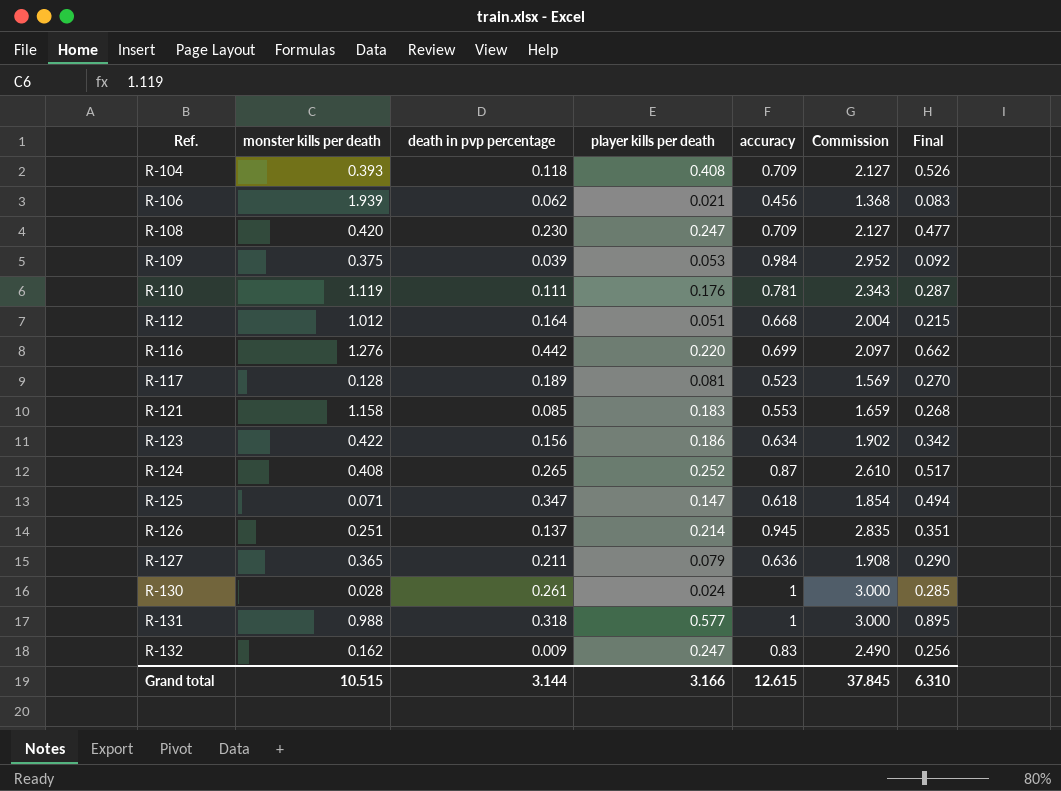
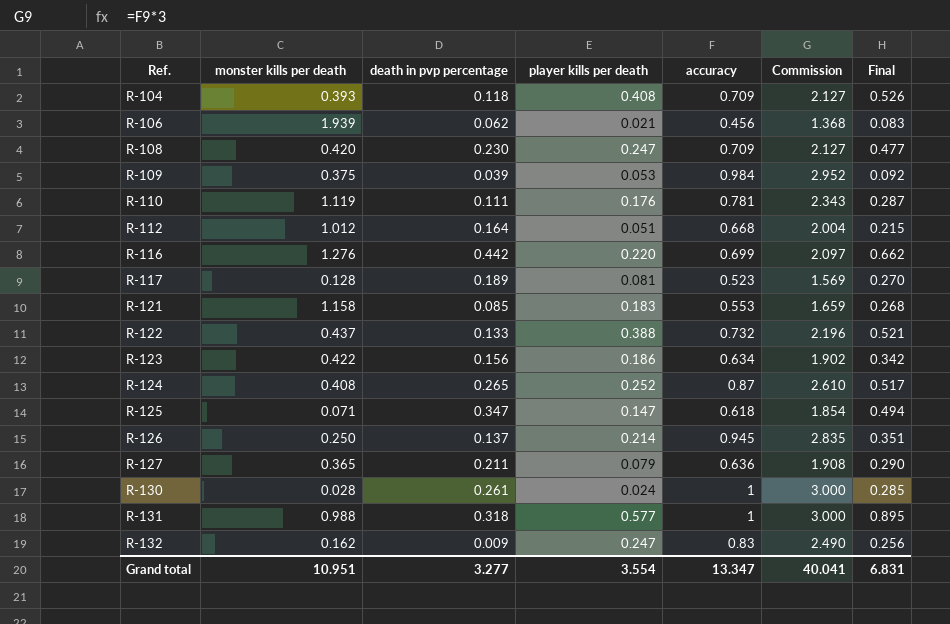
row R-122: none -> 0.437 | 0.133 | 0.388 | 0.732 | 2.196 | 0.521
R-126 | monster kills per death: 0.251 -> 0.250
Grand total | monster kills per death: 10.515 -> 10.951
Grand total | death in pvp percentage: 3.144 -> 3.277
Grand total | player kills per death: 3.166 -> 3.554
Grand total | accuracy: 12.615 -> 13.347
Grand total | Commission: 37.845 -> 40.041
Grand total | Final: 6.310 -> 6.831

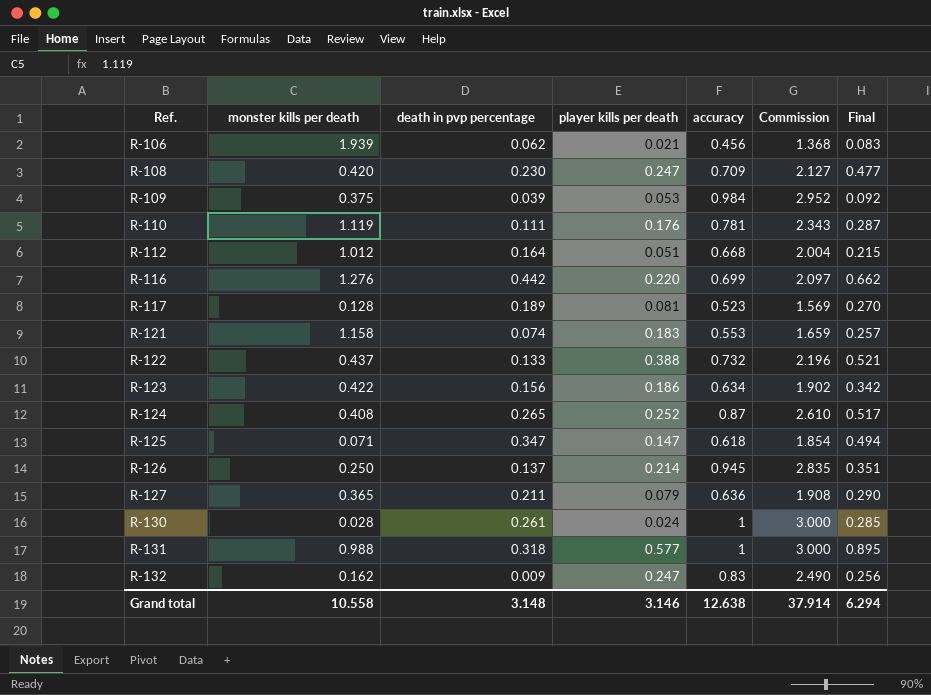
row R-104: 0.393 | 0.118 | 0.408 | 0.709 | 2.127 | 0.526 -> none
R-121 | death in pvp percentage: 0.085 -> 0.074
R-121 | Final: 0.268 -> 0.257
Grand total | monster kills per death: 10.951 -> 10.558
Grand total | death in pvp percentage: 3.277 -> 3.148
Grand total | player kills per death: 3.554 -> 3.146
Grand total | accuracy: 13.347 -> 12.638
Grand total | Commission: 40.041 -> 37.914
Grand total | Final: 6.831 -> 6.294

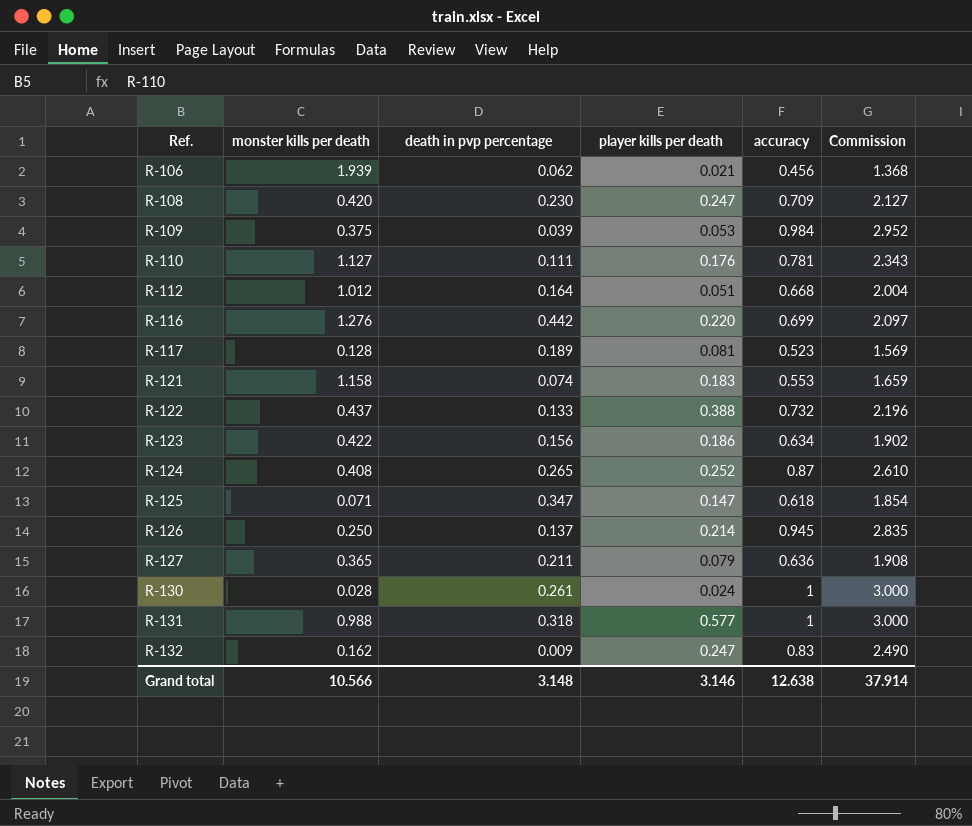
column Final | formula: [death in pvp percentage] + [player kills per death] -> none
R-110 | monster kills per death: 1.119 -> 1.127
Grand total | monster kills per death: 10.558 -> 10.566

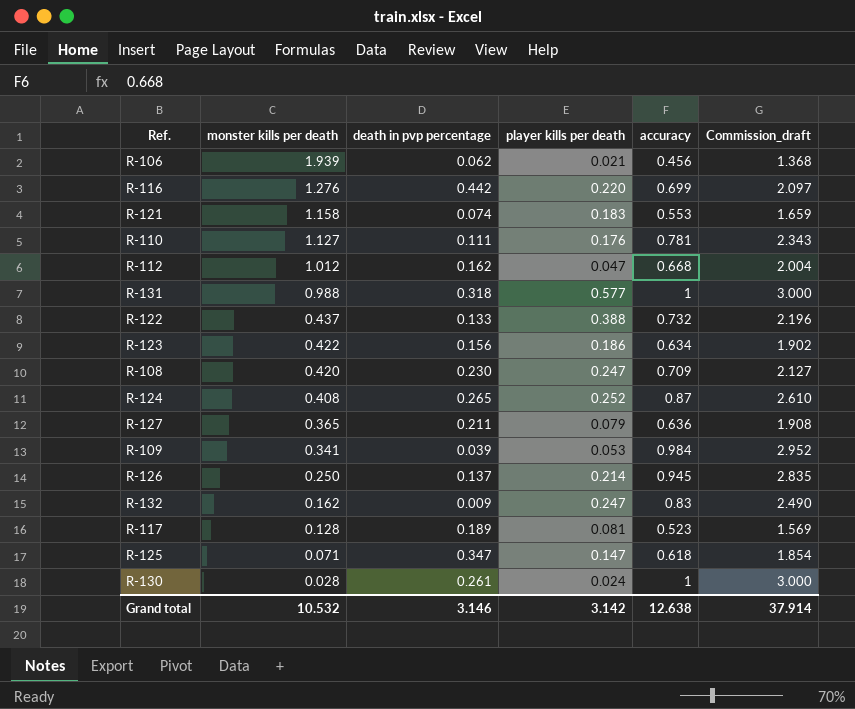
row order: Ref. ascending -> monster kills per death descending
column name: Commission -> Commission_draft
R-112 | death in pvp percentage: 0.164 -> 0.162
R-112 | player kills per death: 0.051 -> 0.047
R-109 | monster kills per death: 0.375 -> 0.341
Grand total | monster kills per death: 10.566 -> 10.532
Grand total | death in pvp percentage: 3.148 -> 3.146
Grand total | player kills per death: 3.146 -> 3.142

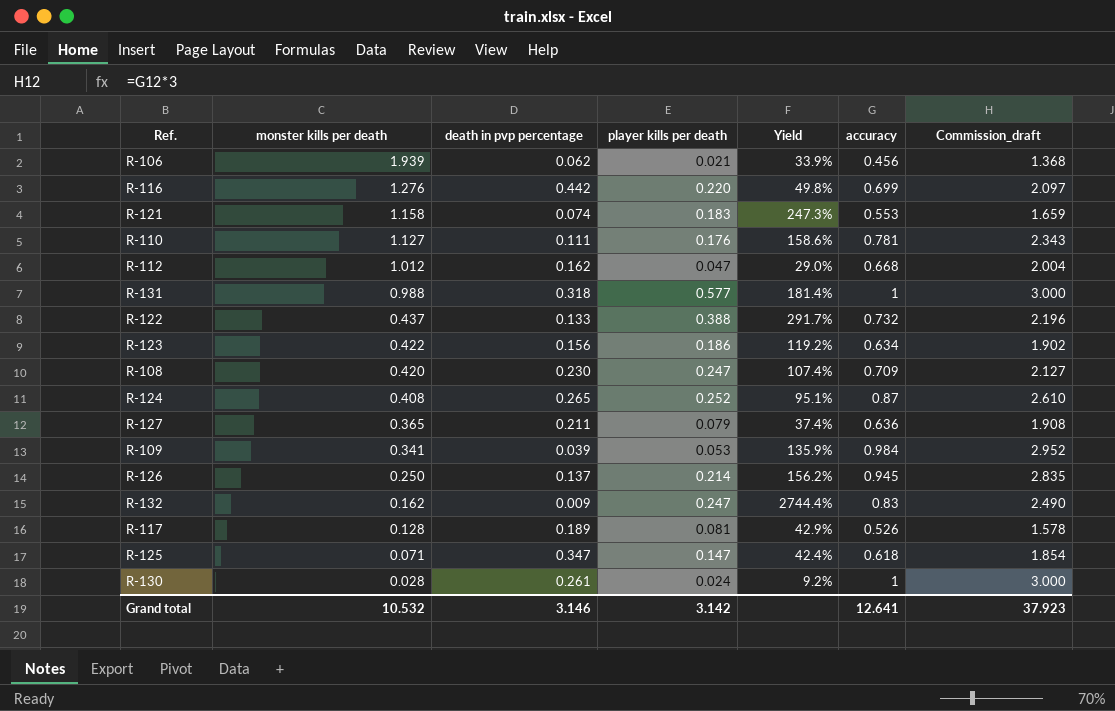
column Yield | formula: none -> [player kills per death] / [death in pvp percentage]
R-117 | accuracy: 0.523 -> 0.526
R-117 | Commission_draft: 1.569 -> 1.578
Grand total | accuracy: 12.638 -> 12.641
Grand total | Commission_draft: 37.914 -> 37.923

